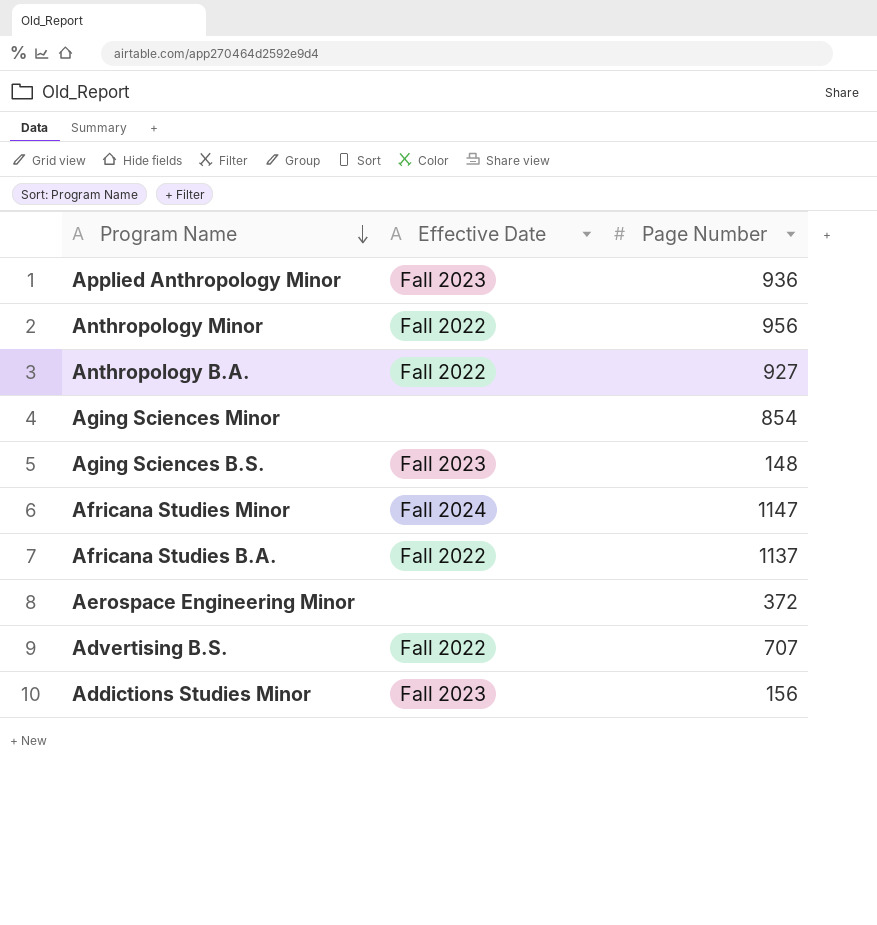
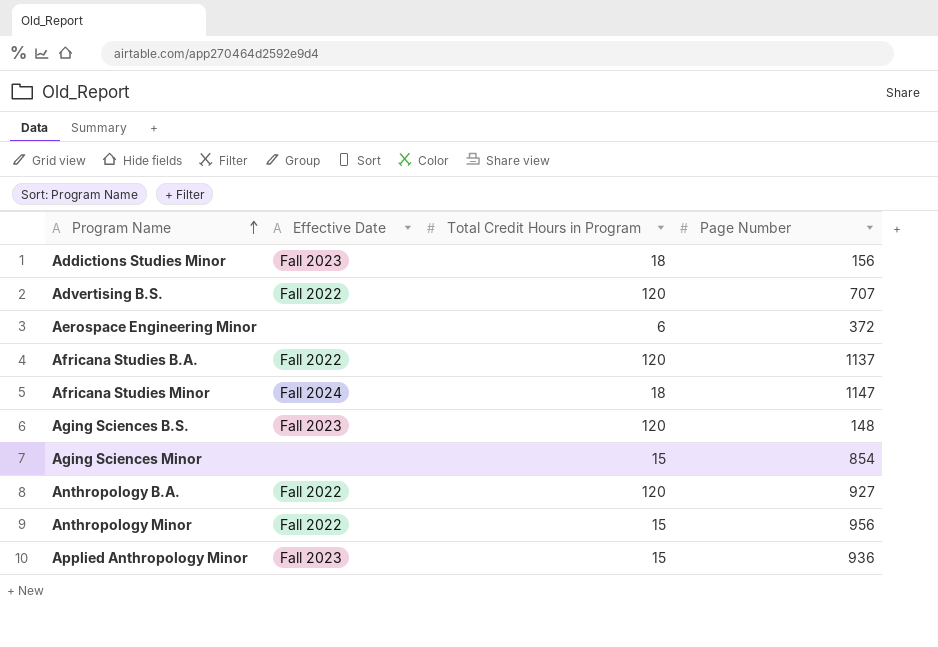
row order: Program Name descending -> Program Name ascending
column Total Credit Hours in Program | position: none -> 3

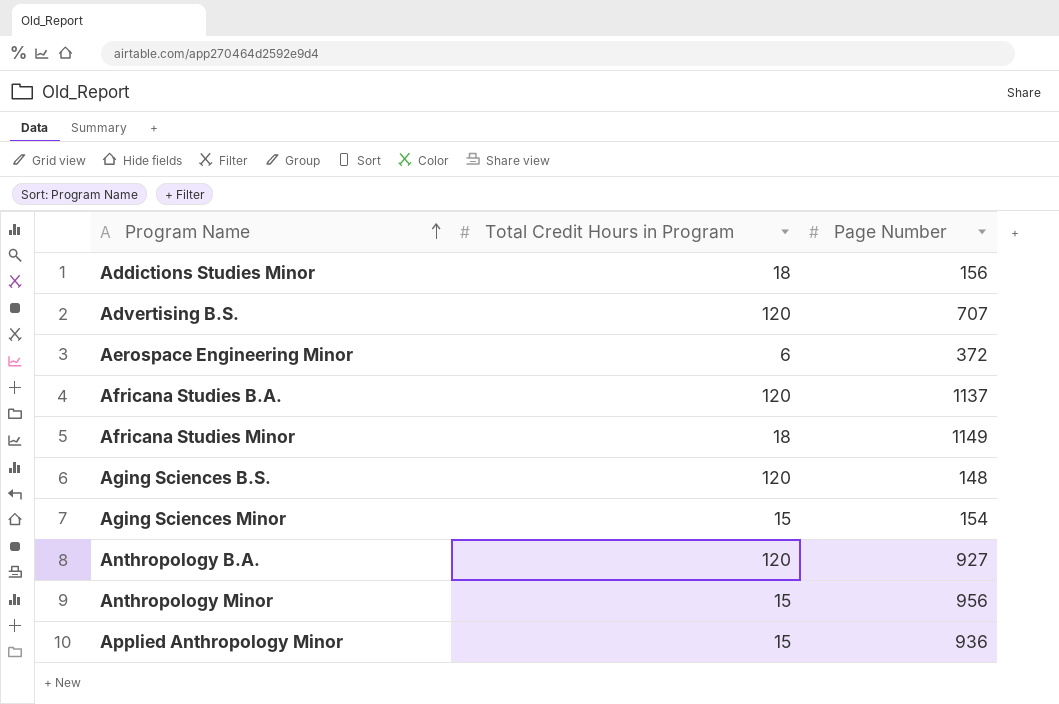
column Effective Date | position: 2 -> none
Africana Studies Minor | Page Number: 1147 -> 1149
Aging Sciences Minor | Page Number: 854 -> 154

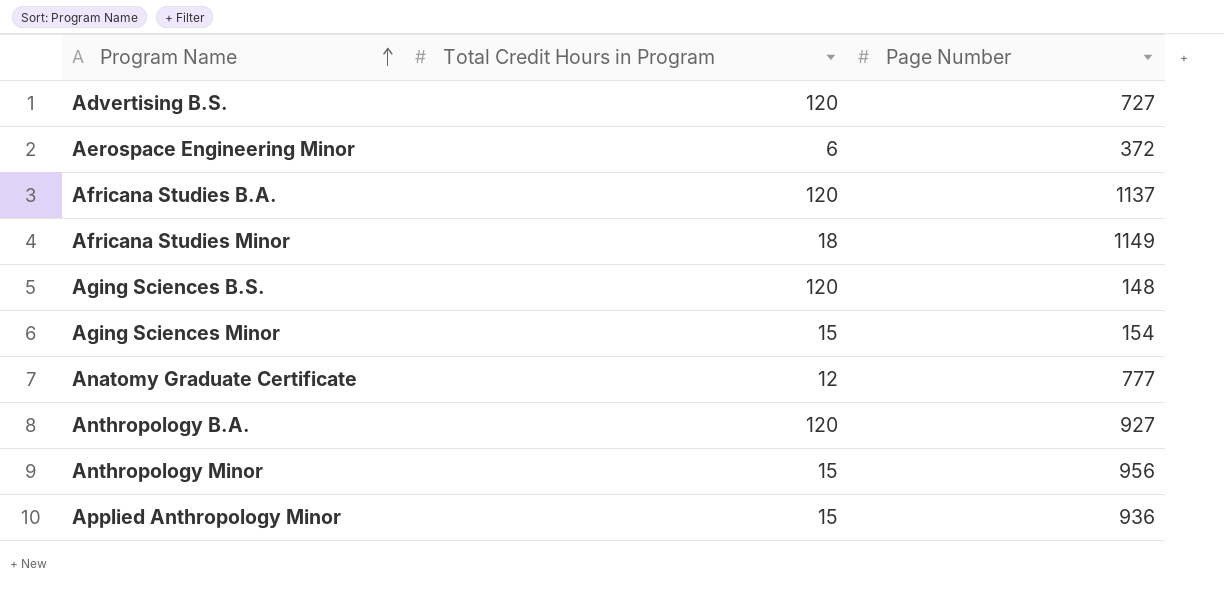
row Addictions Studies Minor: 18 | 156 -> none
Advertising B.S. | Page Number: 707 -> 727
row Anatomy Graduate Certificate: none -> 12 | 777

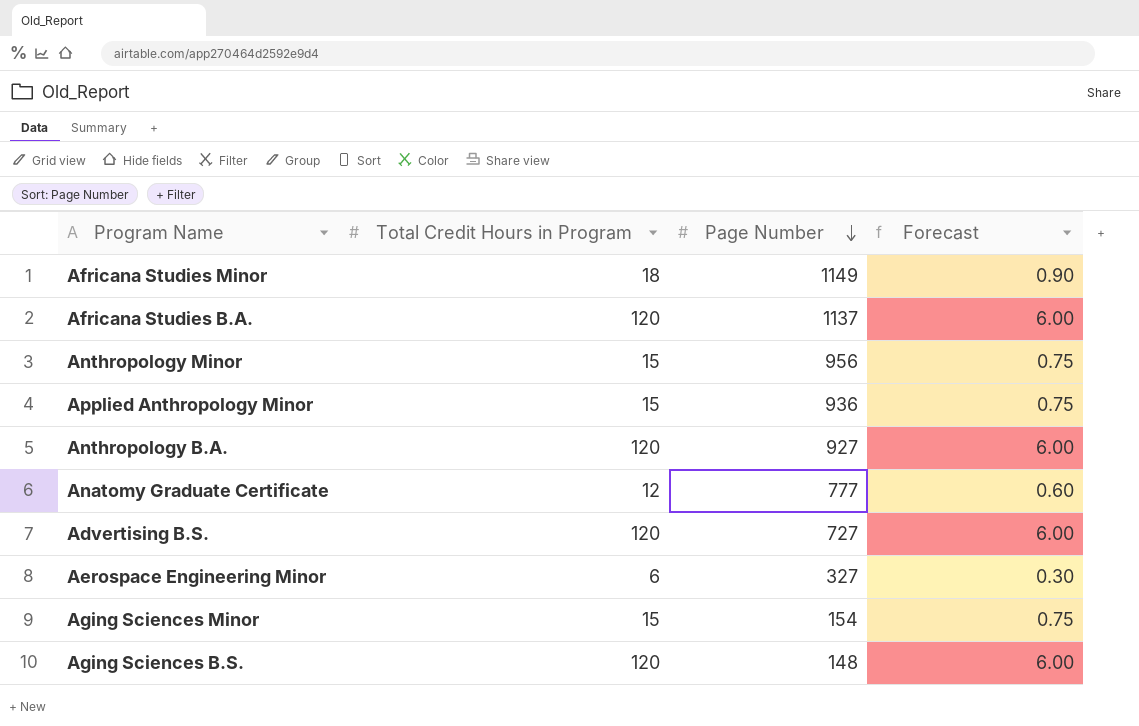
row order: Program Name ascending -> Page Number descending
column Forecast | formula: none -> [Total Credit Hours in Program] * 0.05
Aerospace Engineering Minor | Page Number: 372 -> 327

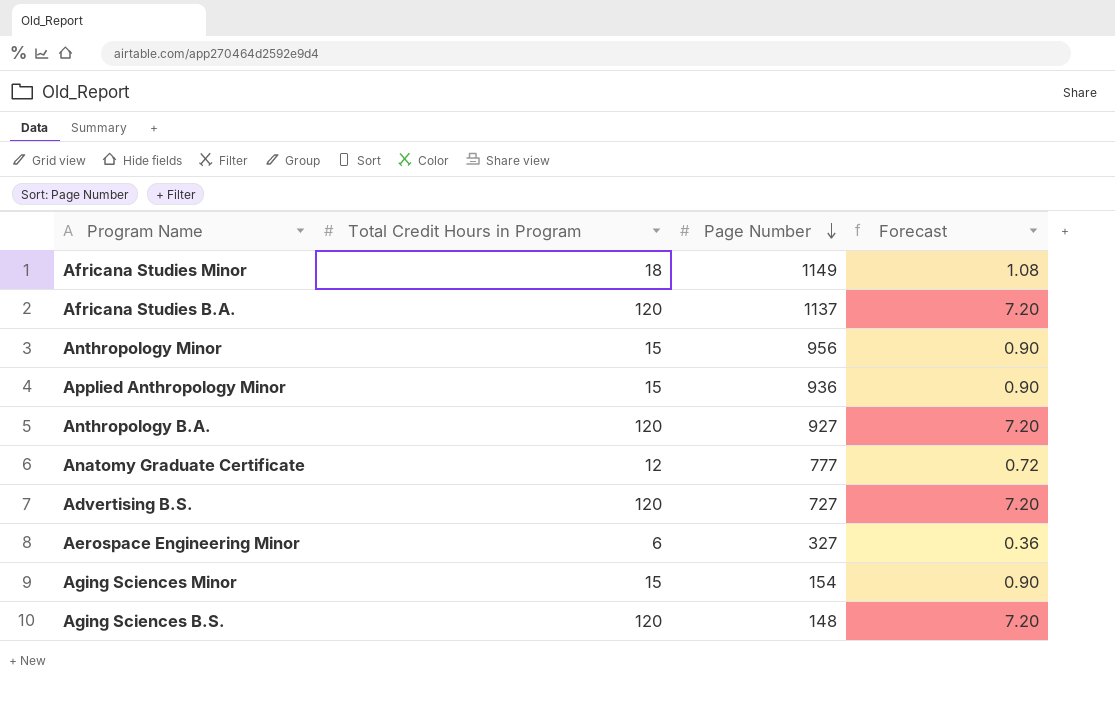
column Forecast | formula: [Total Credit Hours in Program] * 0.05 -> [Total Credit Hours in Program] * 0.06

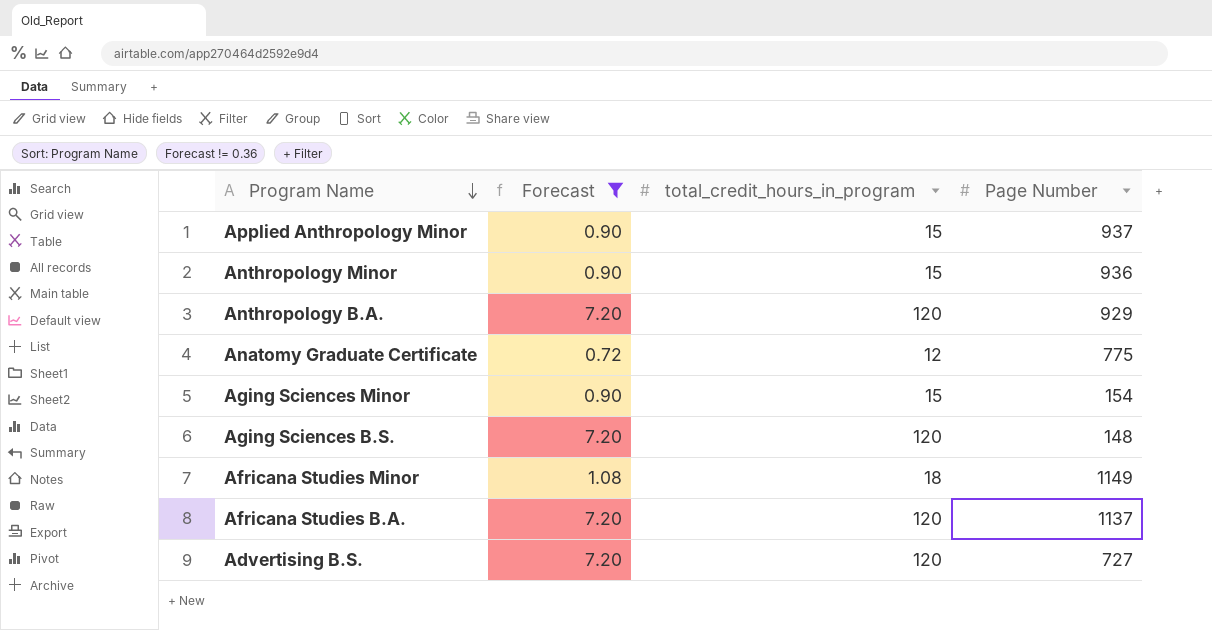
filter: none -> Forecast != 0.36
row order: Page Number descending -> Program Name descending
column Forecast | position: 4 -> 2
column name: Total Credit Hours in Program -> total_credit_hours_in_program
Applied Anthropology Minor | Page Number: 936 -> 937
Anthropology Minor | Page Number: 956 -> 936
Anthropology B.A. | Page Number: 927 -> 929
Anatomy Graduate Certificate | Page Number: 777 -> 775

